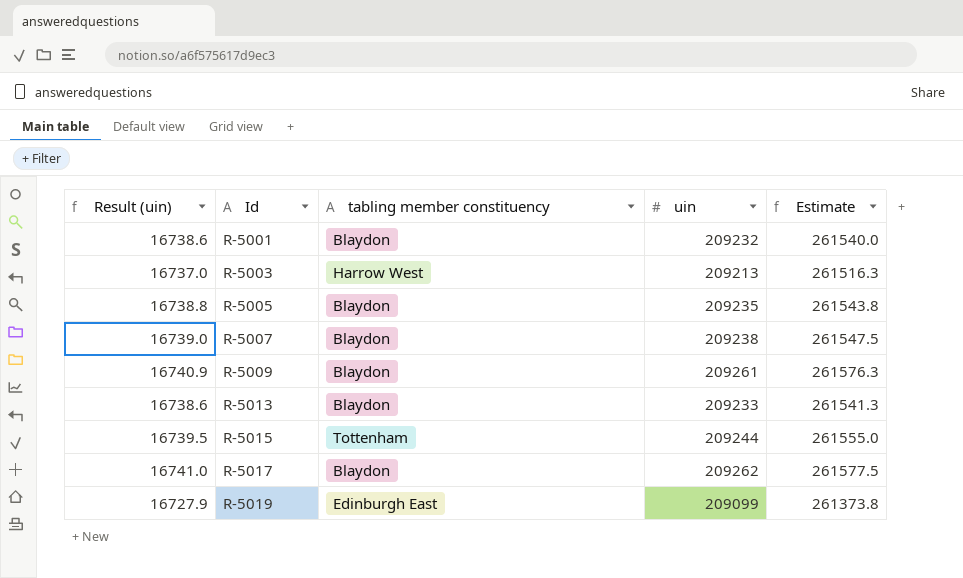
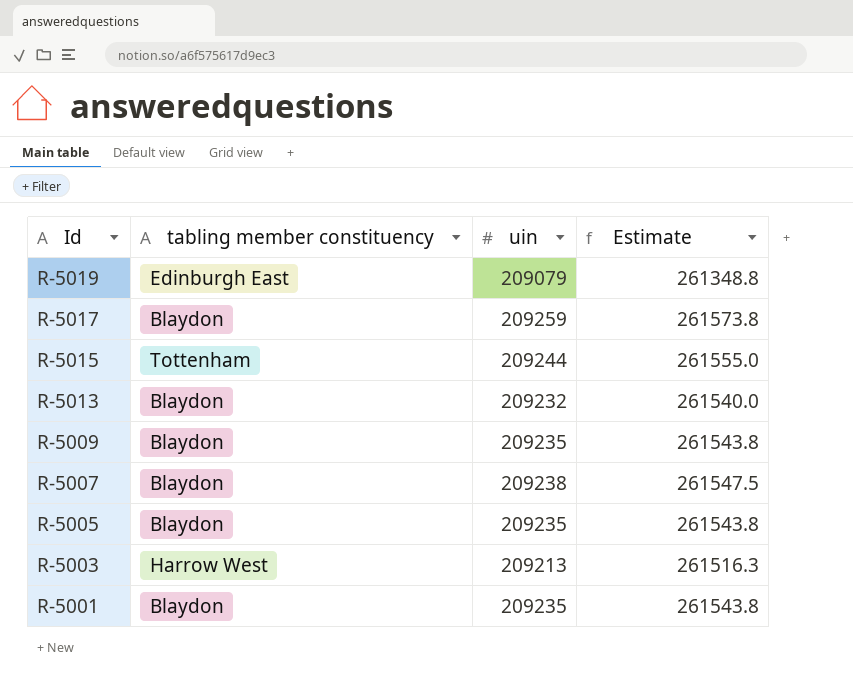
row order: Id ascending -> Id descending
column Result (uin) | formula: [uin] * 0.08 -> none
R-5019 | uin: 209099 -> 209079
R-5019 | Estimate: 261373.8 -> 261348.8
R-5017 | uin: 209262 -> 209259
R-5017 | Estimate: 261577.5 -> 261573.8
R-5013 | uin: 209233 -> 209232
R-5013 | Estimate: 261541.3 -> 261540.0
R-5009 | uin: 209261 -> 209235
R-5009 | Estimate: 261576.3 -> 261543.8
R-5001 | uin: 209232 -> 209235
R-5001 | Estimate: 261540.0 -> 261543.8

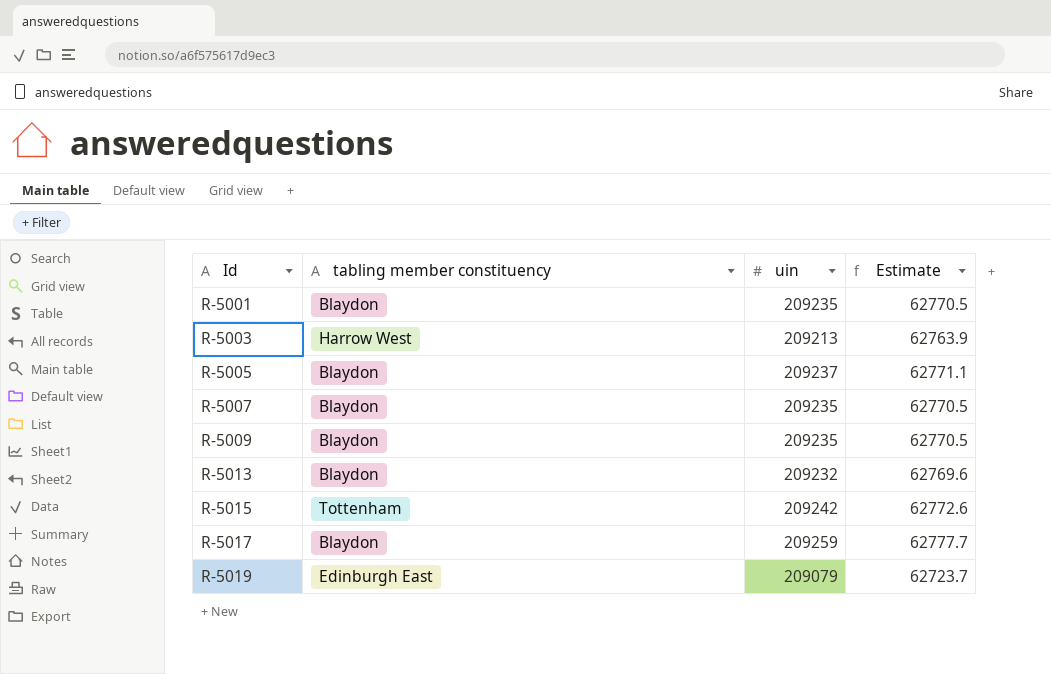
row order: Id descending -> Id ascending
column Estimate | formula: [uin] * 1.25 -> [uin] * 0.3
R-5005 | uin: 209235 -> 209237
R-5007 | uin: 209238 -> 209235
R-5015 | uin: 209244 -> 209242

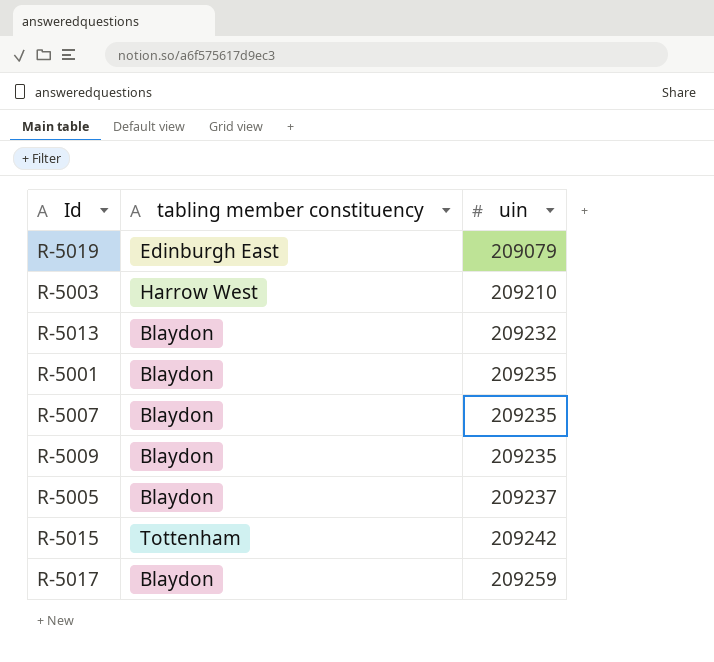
row order: Id ascending -> uin ascending
column Estimate | formula: [uin] * 0.3 -> none
R-5003 | uin: 209213 -> 209210

